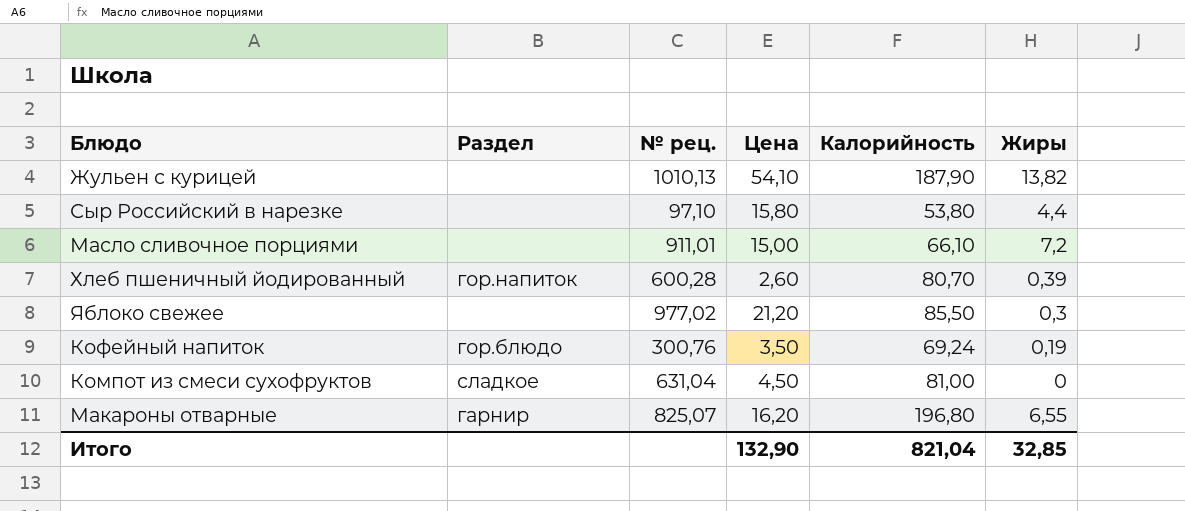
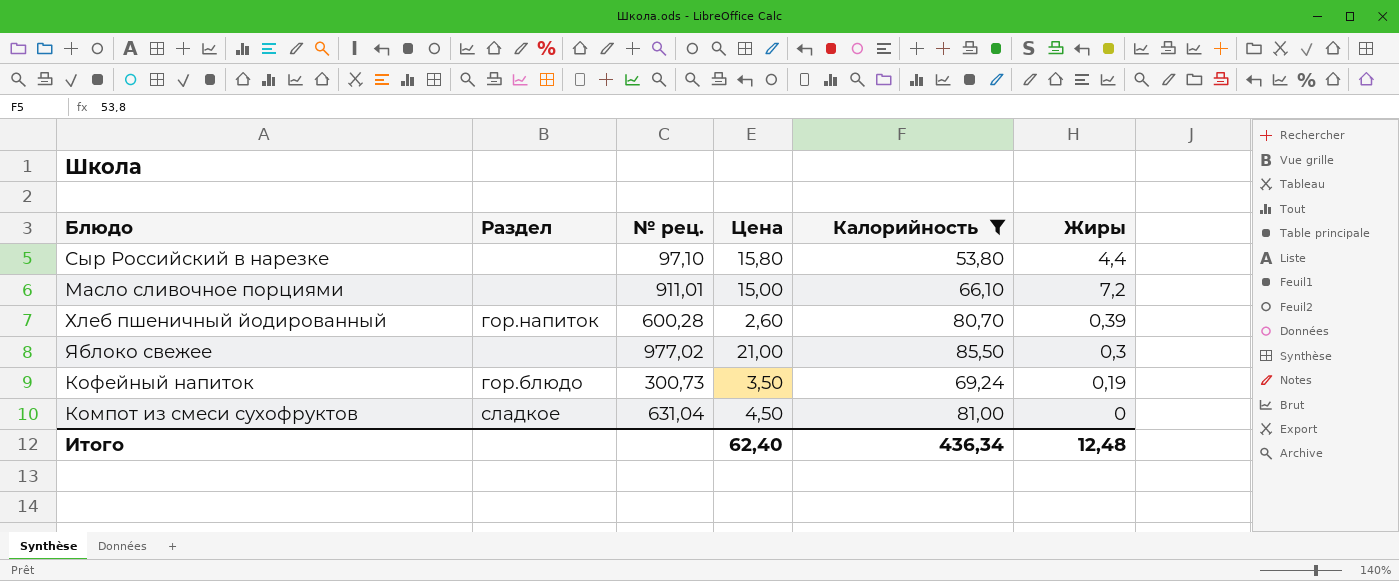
filter: none -> Калорийность <= 85,50
Яблоко свежее | Цена: 21,20 -> 21,00
Кофейный напиток | № рец.: 300,76 -> 300,73
Итого | Цена: 132,90 -> 62,40
Итого | Калорийность: 821,04 -> 436,34
Итого | Жиры: 32,85 -> 12,48

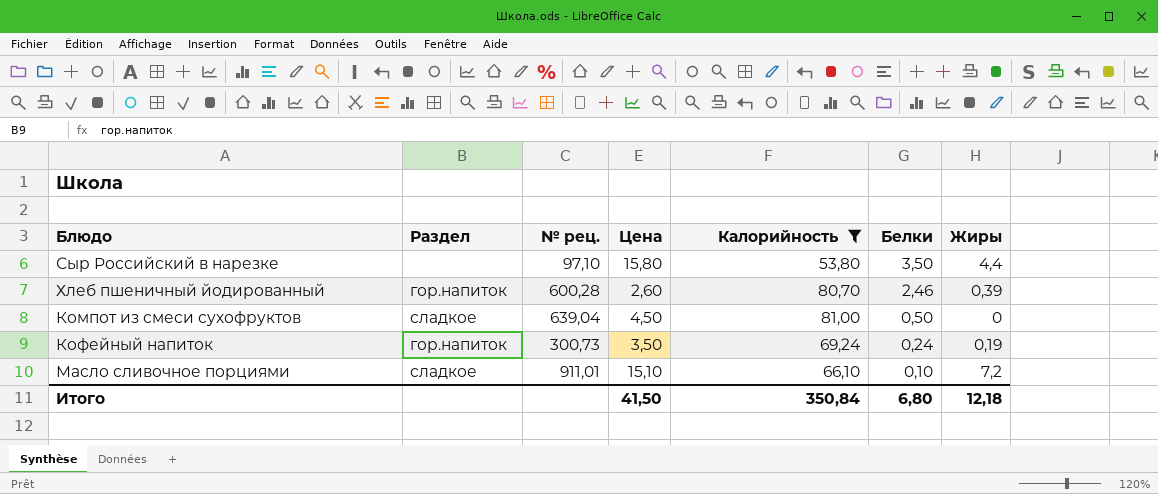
row order: none -> Белки descending
column Белки | position: none -> 6
row Яблоко свежее: none | 977,02 | 21,00 | 85,50 | 0,3 -> none
Компот из смеси сухофруктов | № рец.: 631,04 -> 639,04
Кофейный напиток | Раздел: гор.блюдо -> гор.напиток
Масло сливочное порциями | Раздел: none -> сладкое
Масло сливочное порциями | Цена: 15,00 -> 15,10
Итого | Цена: 62,40 -> 41,50
Итого | Калорийность: 436,34 -> 350,84
Итого | Жиры: 12,48 -> 12,18

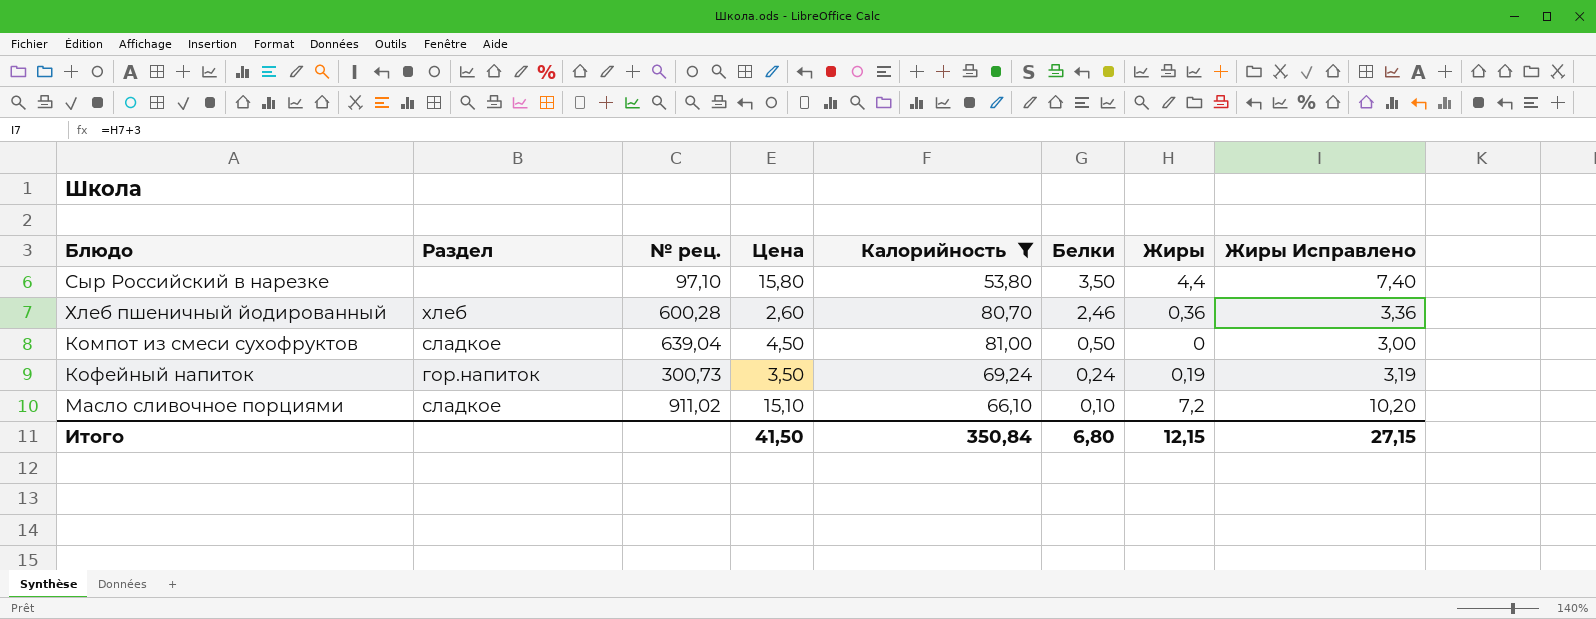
column Жиры Исправлено | formula: none -> [Жиры] + 3
Хлеб пшеничный йодированный | Раздел: гор.напиток -> хлеб
Хлеб пшеничный йодированный | Жиры: 0,39 -> 0,36
Масло сливочное порциями | № рец.: 911,01 -> 911,02
Итого | Жиры: 12,18 -> 12,15

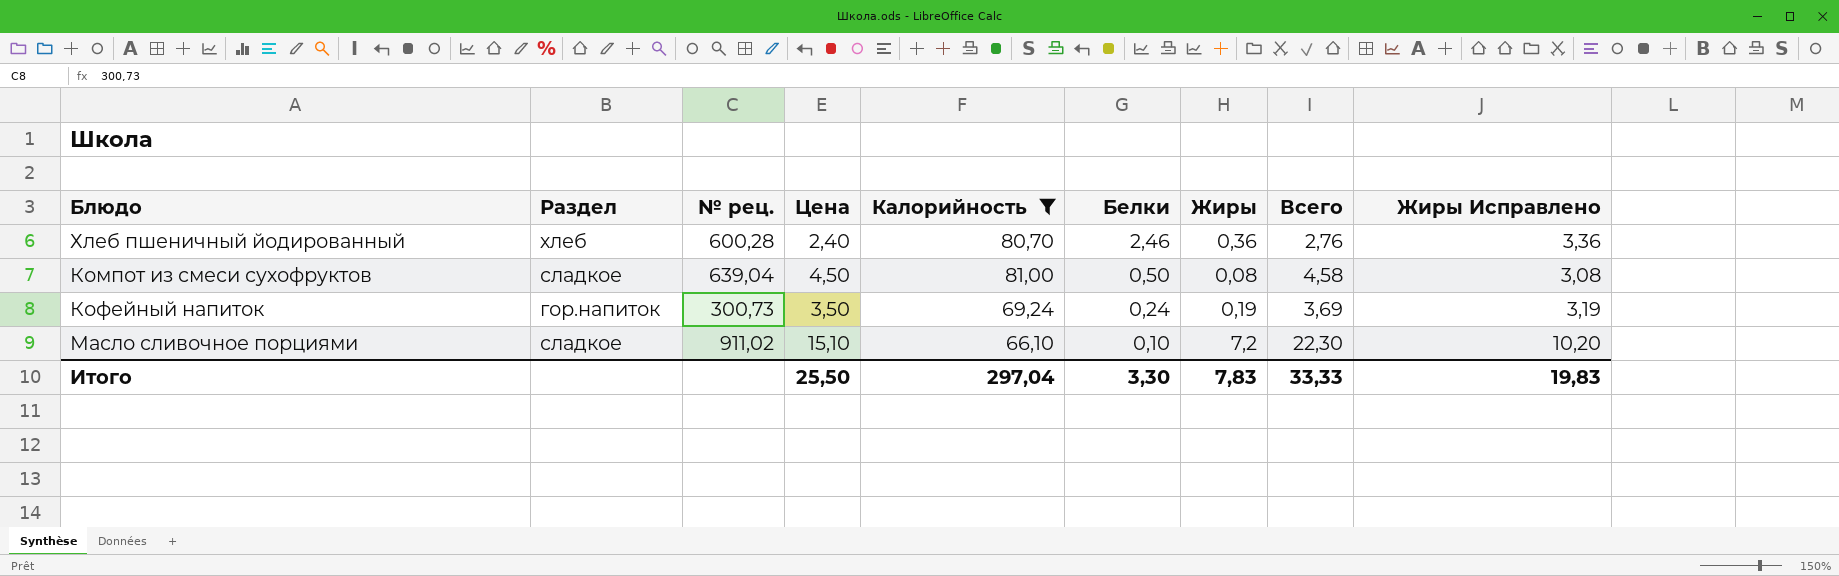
column Всего | formula: none -> [Цена] + [Жиры]
row Сыр Российский в нарезке: none | 97,10 | 15,80 | 53,80 | 3,50 | 4,4 | 7,40 -> none
Хлеб пшеничный йодированный | Цена: 2,60 -> 2,40
Компот из смеси сухофруктов | Жиры: 0 -> 0,08
Компот из смеси сухофруктов | Жиры Исправлено: 3,00 -> 3,08
Итого | Цена: 41,50 -> 25,50
Итого | Калорийность: 350,84 -> 297,04
Итого | Белки: 6,80 -> 3,30
Итого | Жиры: 12,15 -> 7,83
Итого | Жиры Исправлено: 27,15 -> 19,83

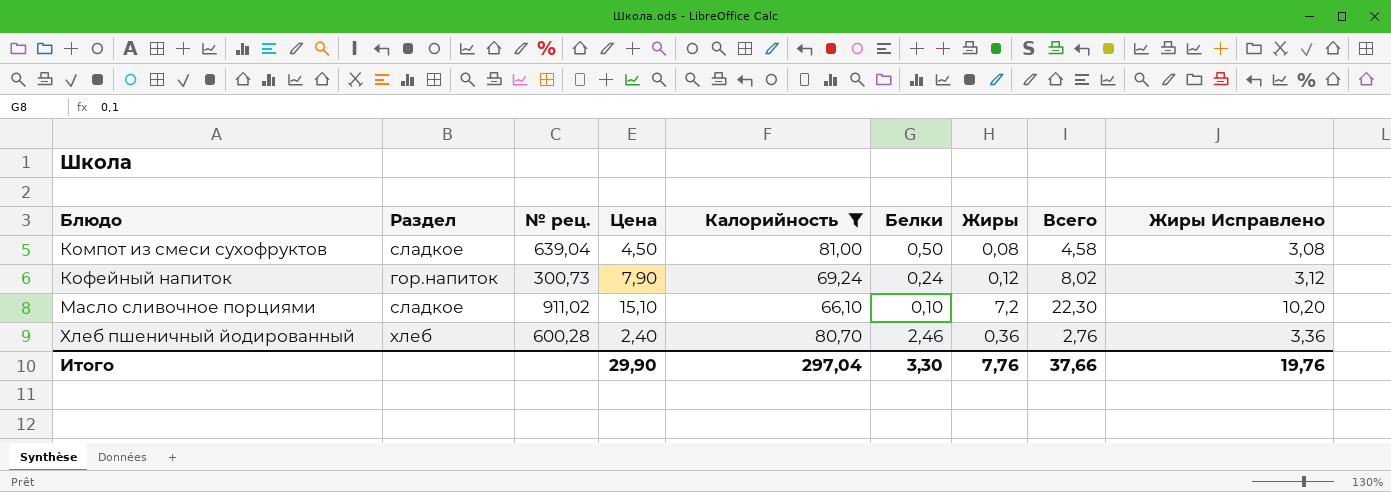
row order: Белки descending -> Блюдо ascending
Кофейный напиток | Цена: 3,50 -> 7,90
Кофейный напиток | Жиры: 0,19 -> 0,12
Кофейный напиток | Всего: 3,69 -> 8,02
Кофейный напиток | Жиры Исправлено: 3,19 -> 3,12
Итого | Цена: 25,50 -> 29,90
Итого | Жиры: 7,83 -> 7,76
Итого | Всего: 33,33 -> 37,66
Итого | Жиры Исправлено: 19,83 -> 19,76

